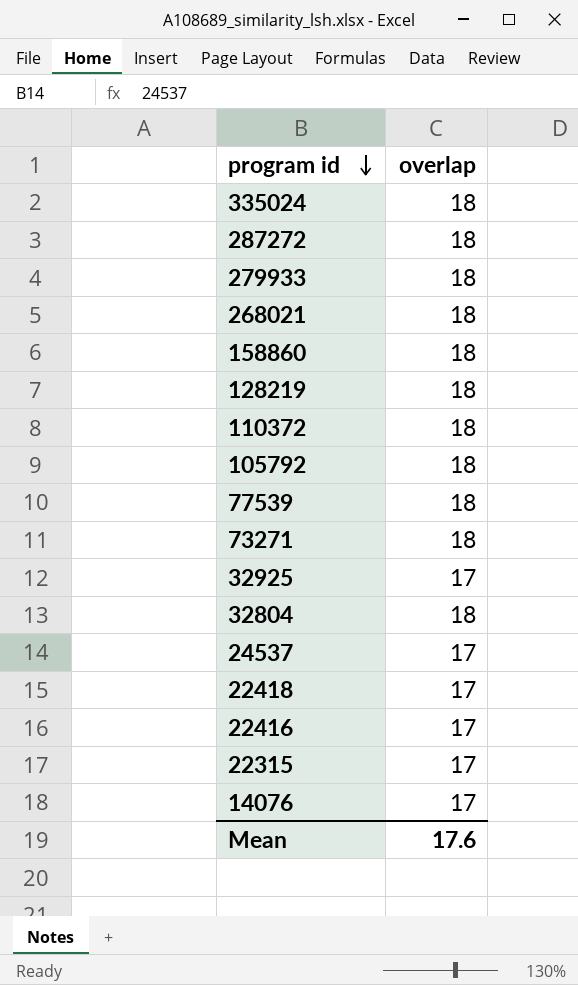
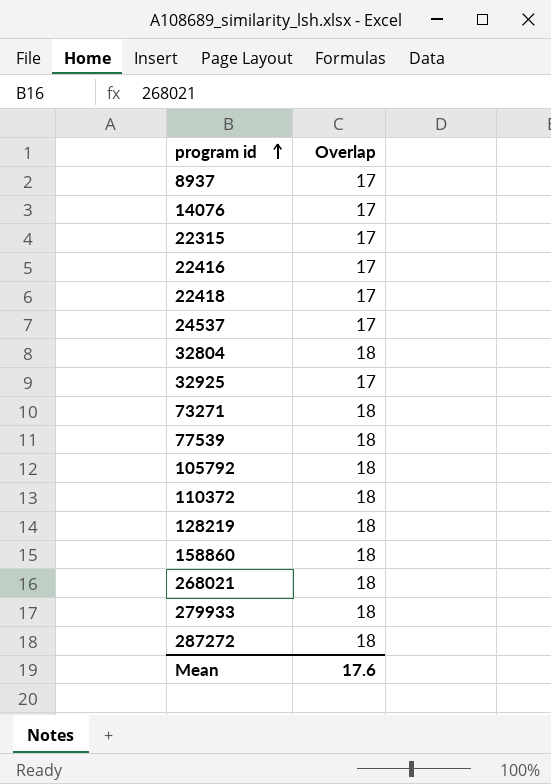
row order: program id descending -> program id ascending
column name: overlap -> Overlap
row 335024: 18 -> none
row 8937: none -> 17

